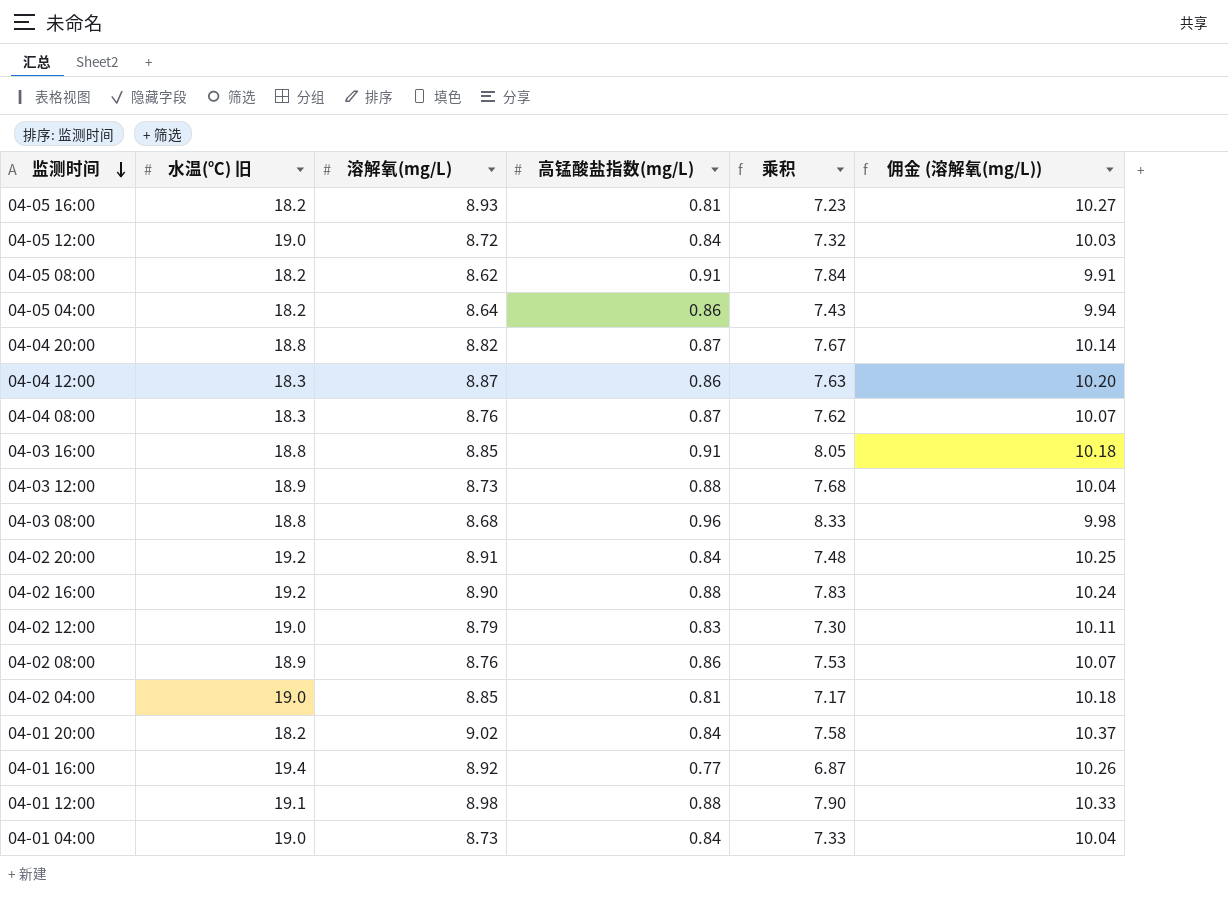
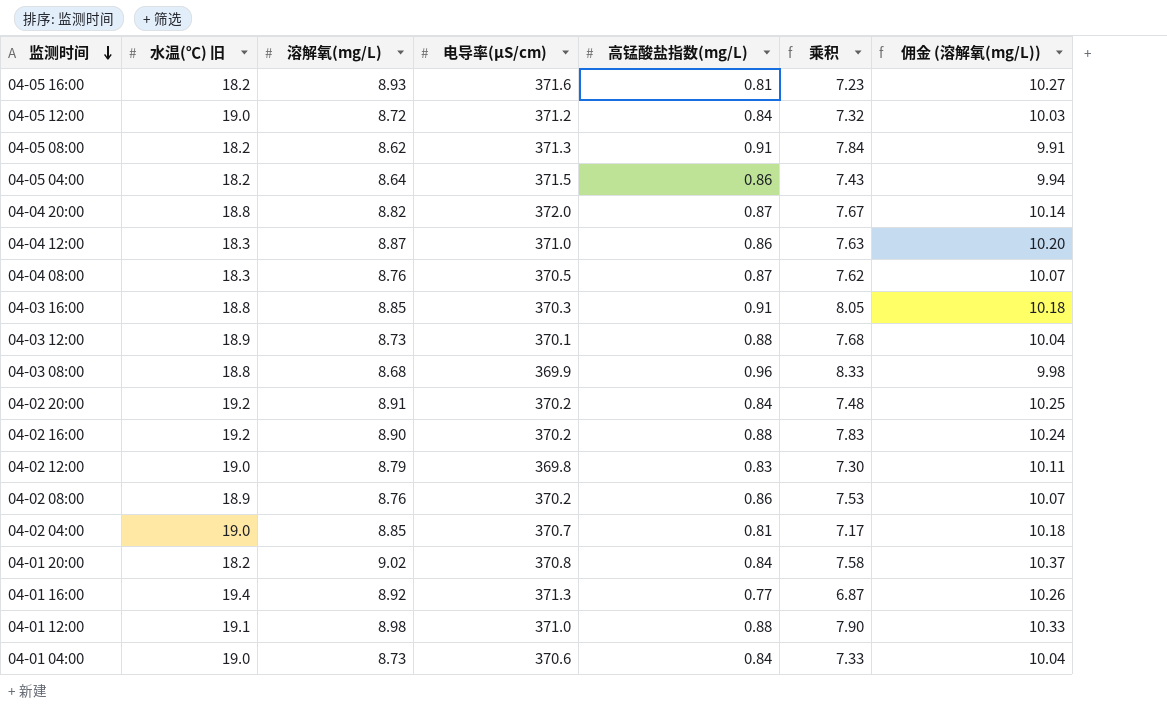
column 电导率(μS/cm) | position: none -> 4

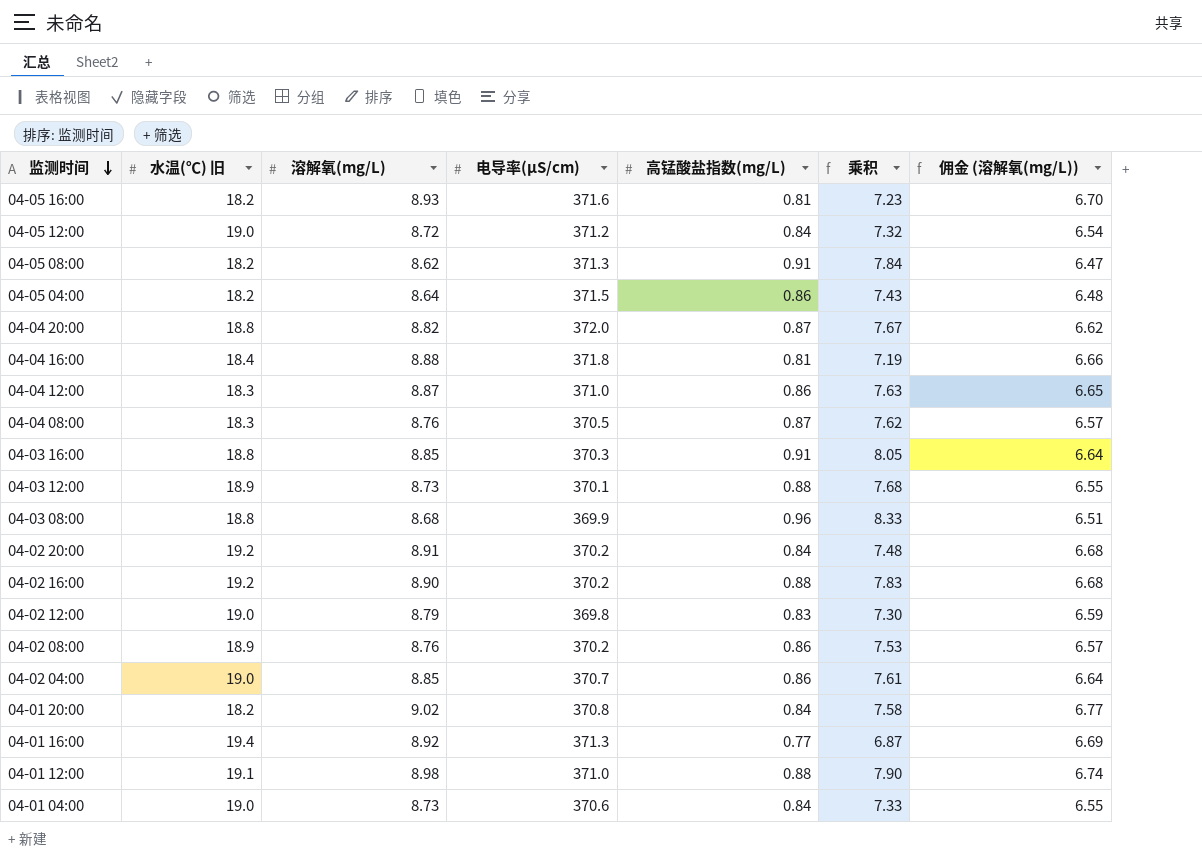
column 佣金 (溶解氧(mg/L)) | formula: [溶解氧(mg/L)] * 1.15 -> [溶解氧(mg/L)] * 0.75
row 04-04 16:00: none -> 18.4 | 8.88 | 371.8 | 0.81 | 7.19 | 6.66
04-02 04:00 | 高锰酸盐指数(mg/L): 0.81 -> 0.86
04-02 04:00 | 乘积: 7.17 -> 7.61

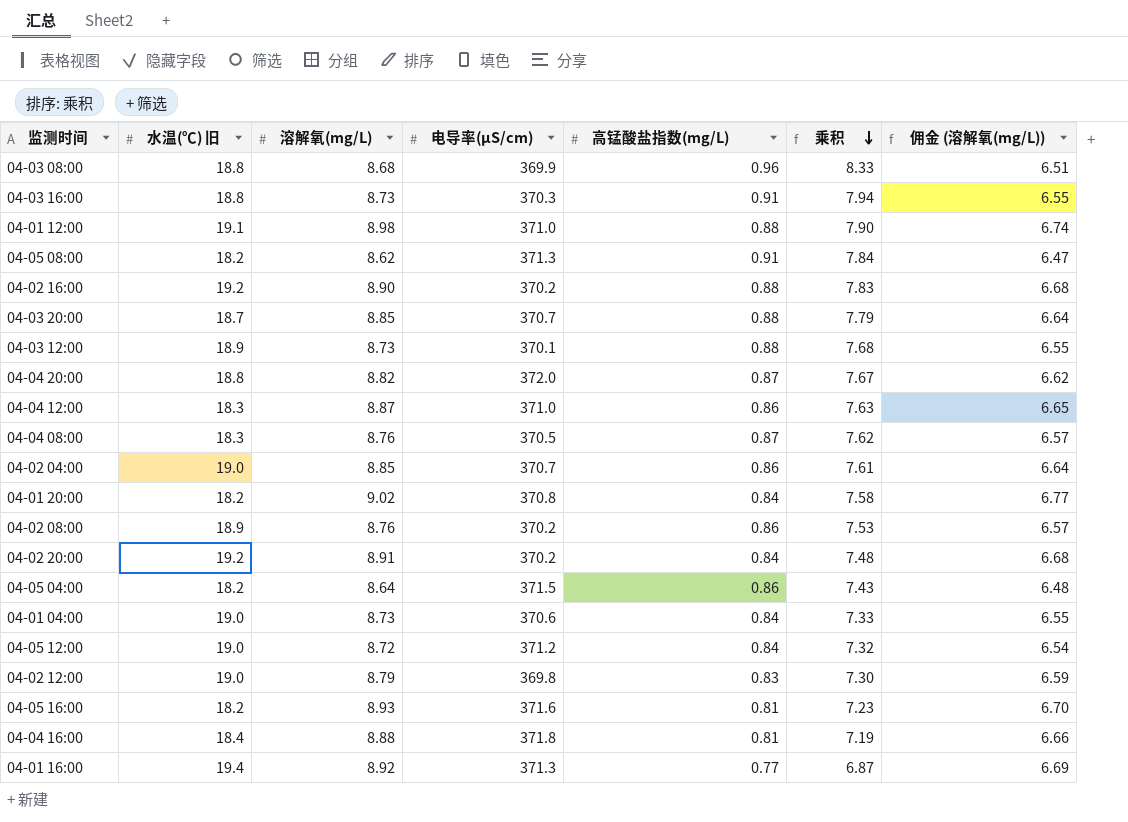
row order: 监测时间 descending -> 乘积 descending
04-03 16:00 | 溶解氧(mg/L): 8.85 -> 8.73
04-03 16:00 | 乘积: 8.05 -> 7.94
04-03 16:00 | 佣金 (溶解氧(mg/L)): 6.64 -> 6.55
row 04-03 20:00: none -> 18.7 | 8.85 | 370.7 | 0.88 | 7.79 | 6.64

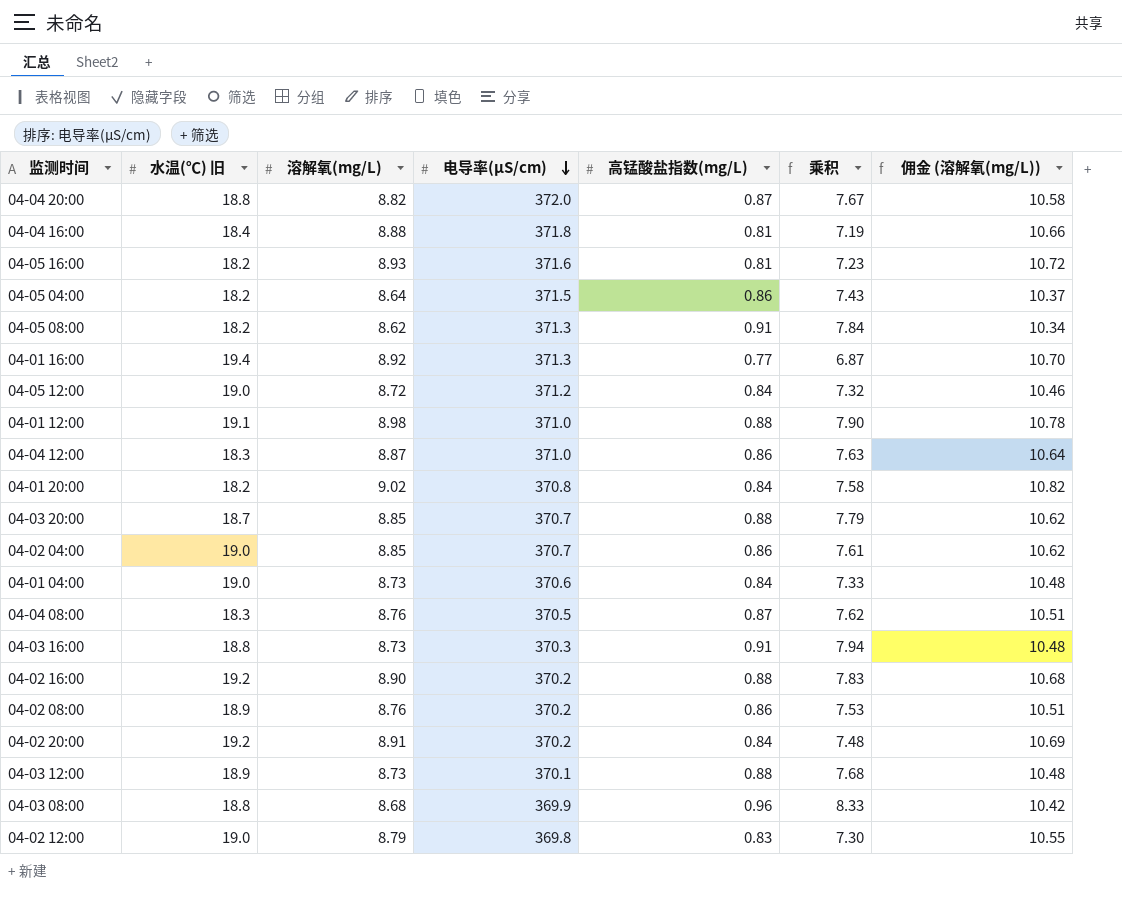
row order: 乘积 descending -> 电导率(μS/cm) descending
column 佣金 (溶解氧(mg/L)) | formula: [溶解氧(mg/L)] * 0.75 -> [溶解氧(mg/L)] * 1.2

